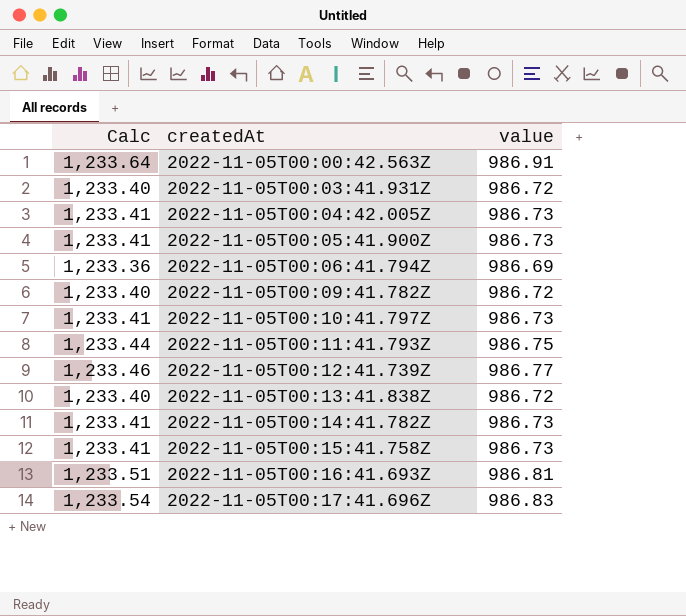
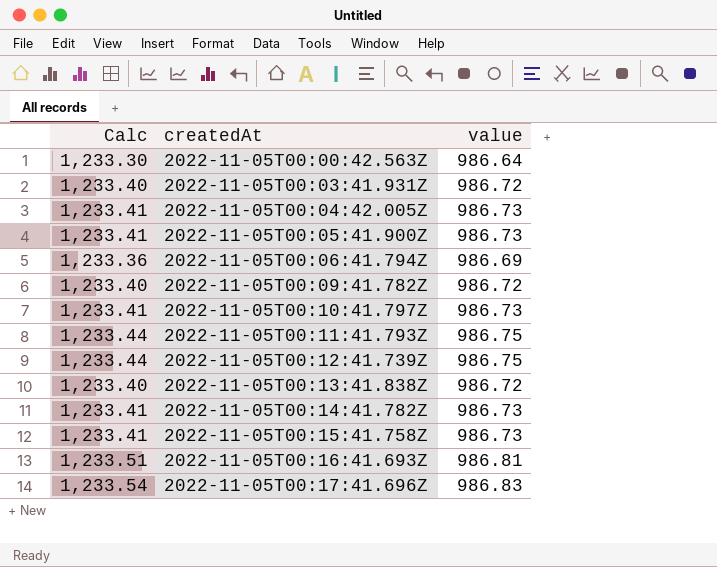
2022-11-05T00:00:42.563Z | Calc: 1,233.64 -> 1,233.30
2022-11-05T00:00:42.563Z | value: 986.91 -> 986.64
2022-11-05T00:12:41.739Z | Calc: 1,233.46 -> 1,233.44
2022-11-05T00:12:41.739Z | value: 986.77 -> 986.75

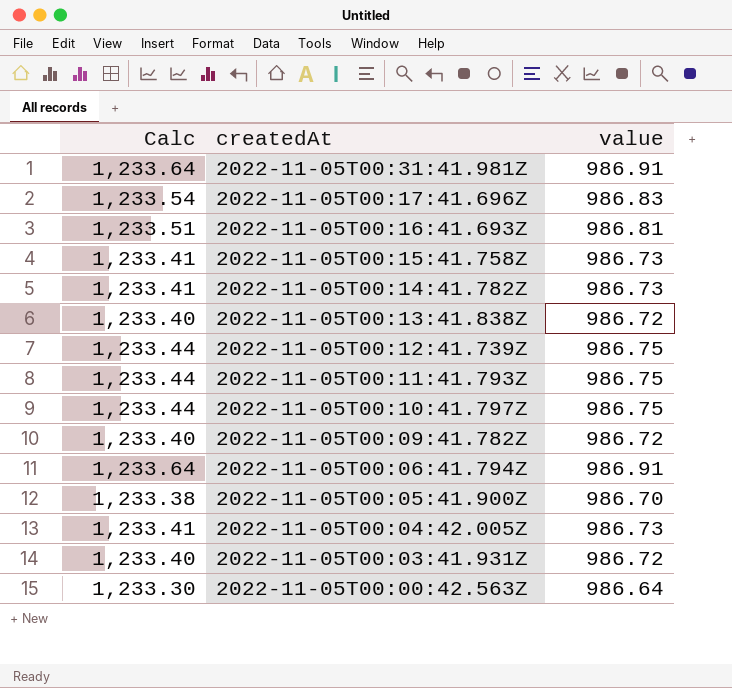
row order: createdAt ascending -> createdAt descending
row 2022-11-05T00:31:41.981Z: none -> 1,233.64 | 986.91
2022-11-05T00:10:41.797Z | Calc: 1,233.41 -> 1,233.44
2022-11-05T00:10:41.797Z | value: 986.73 -> 986.75
2022-11-05T00:06:41.794Z | Calc: 1,233.36 -> 1,233.64
2022-11-05T00:06:41.794Z | value: 986.69 -> 986.91
2022-11-05T00:05:41.900Z | Calc: 1,233.41 -> 1,233.38
2022-11-05T00:05:41.900Z | value: 986.73 -> 986.70

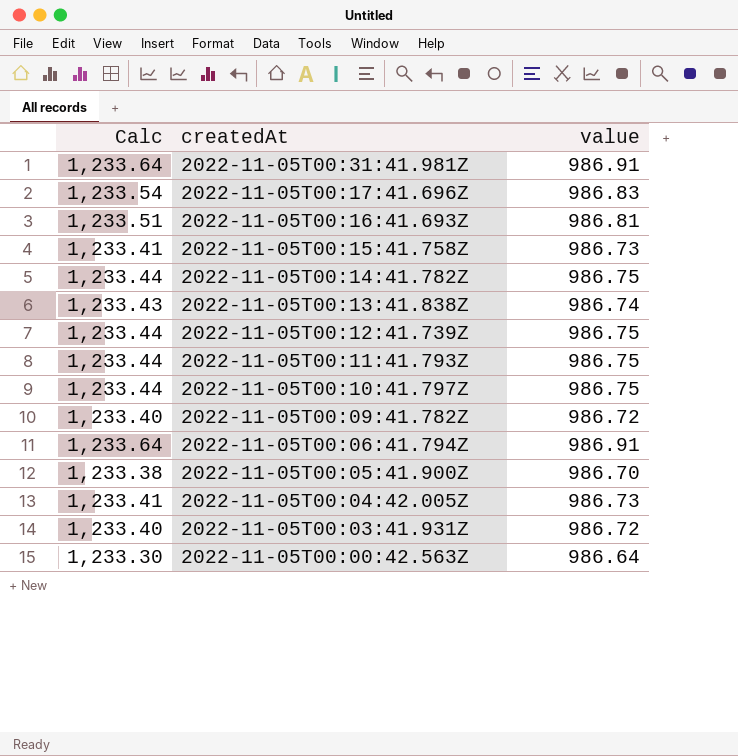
2022-11-05T00:14:41.782Z | Calc: 1,233.41 -> 1,233.44
2022-11-05T00:14:41.782Z | value: 986.73 -> 986.75
2022-11-05T00:13:41.838Z | Calc: 1,233.40 -> 1,233.43
2022-11-05T00:13:41.838Z | value: 986.72 -> 986.74

